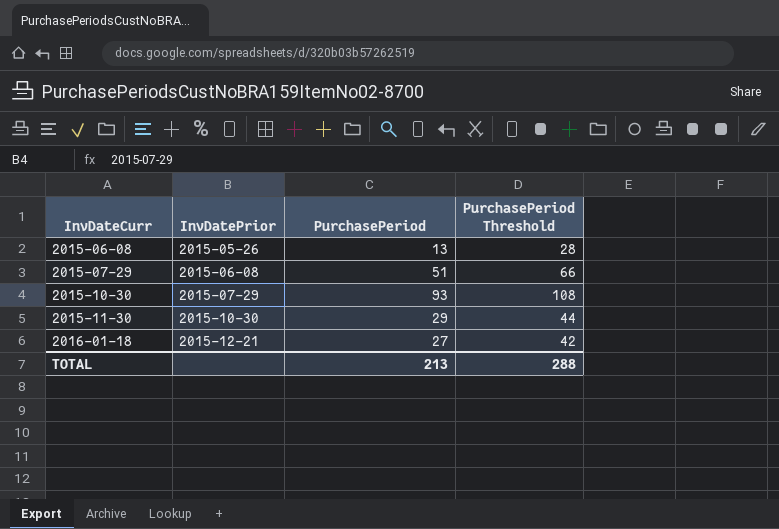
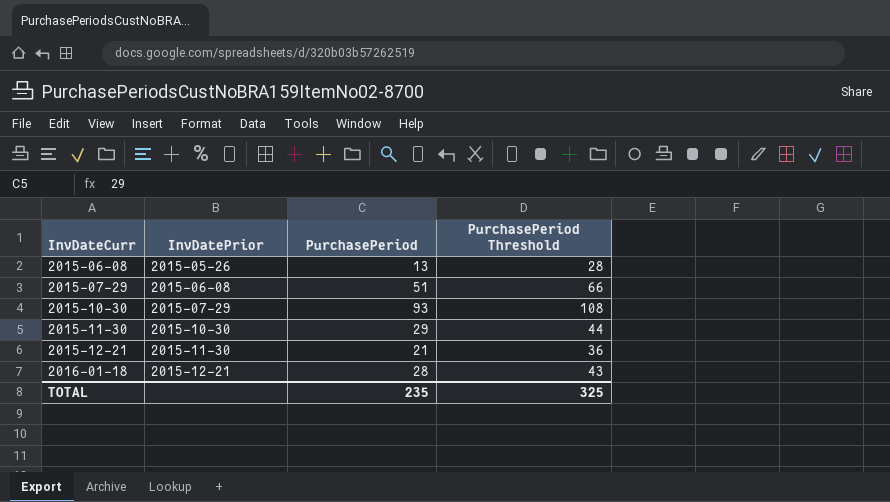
row 2015-12-21: none -> 2015-11-30 | 21 | 36
2016-01-18 | PurchasePeriod: 27 -> 28
2016-01-18 | PurchasePeriod Threshold: 42 -> 43
TOTAL | PurchasePeriod: 213 -> 235
TOTAL | PurchasePeriod Threshold: 288 -> 325

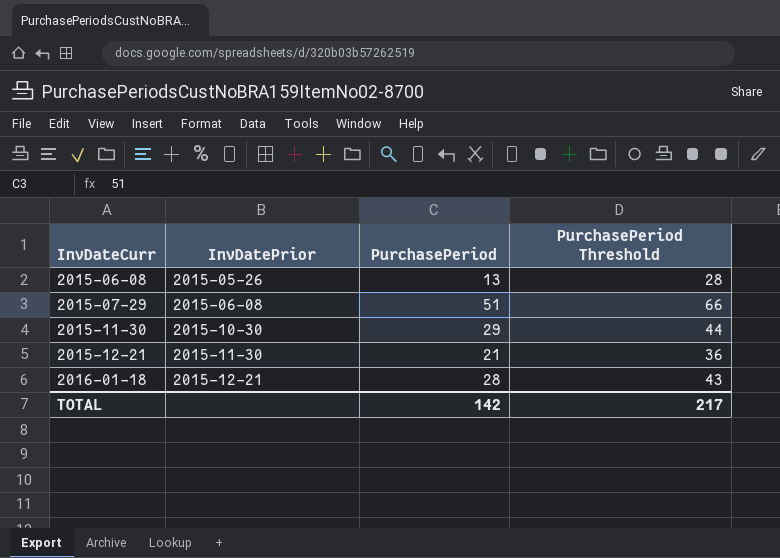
row 2015-10-30: 2015-07-29 | 93 | 108 -> none
TOTAL | PurchasePeriod: 235 -> 142
TOTAL | PurchasePeriod Threshold: 325 -> 217

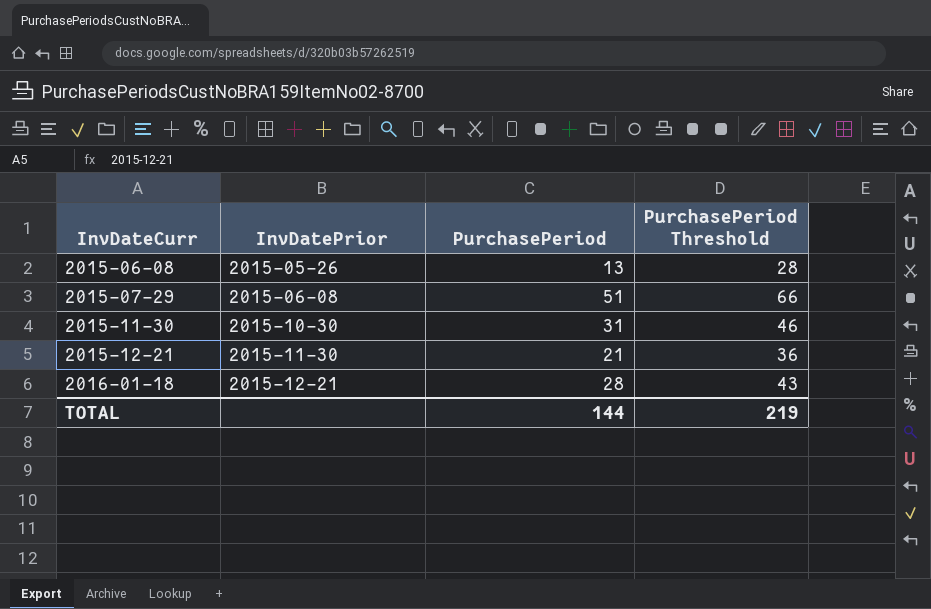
2015-11-30 | PurchasePeriod: 29 -> 31
2015-11-30 | PurchasePeriod Threshold: 44 -> 46
TOTAL | PurchasePeriod: 142 -> 144
TOTAL | PurchasePeriod Threshold: 217 -> 219

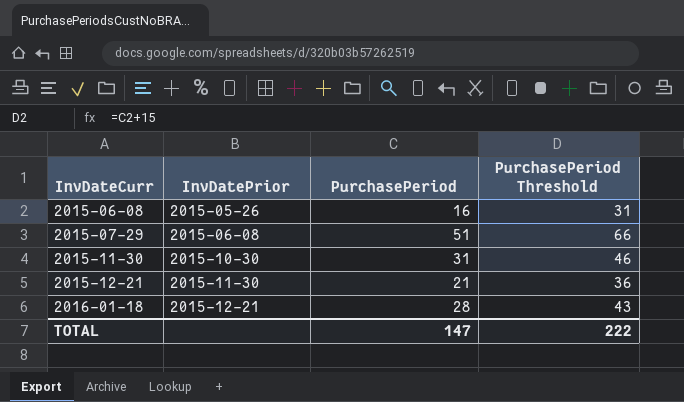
2015-06-08 | PurchasePeriod: 13 -> 16
2015-06-08 | PurchasePeriod Threshold: 28 -> 31
TOTAL | PurchasePeriod: 144 -> 147
TOTAL | PurchasePeriod Threshold: 219 -> 222

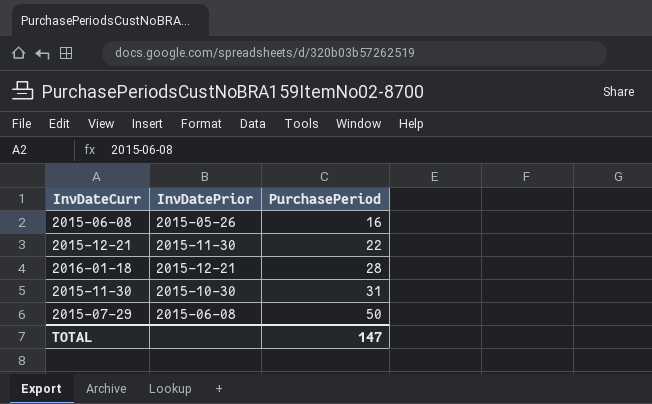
row order: InvDateCurr ascending -> PurchasePeriod ascending
column PurchasePeriod Threshold | formula: [PurchasePeriod] + 15 -> none
2015-12-21 | PurchasePeriod: 21 -> 22
2015-07-29 | PurchasePeriod: 51 -> 50

